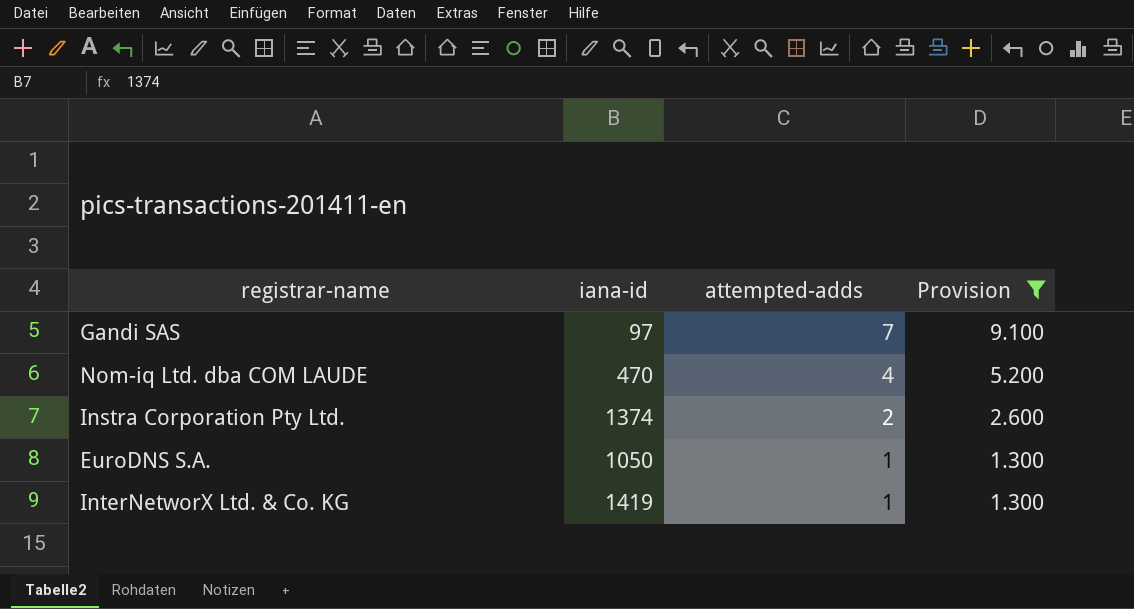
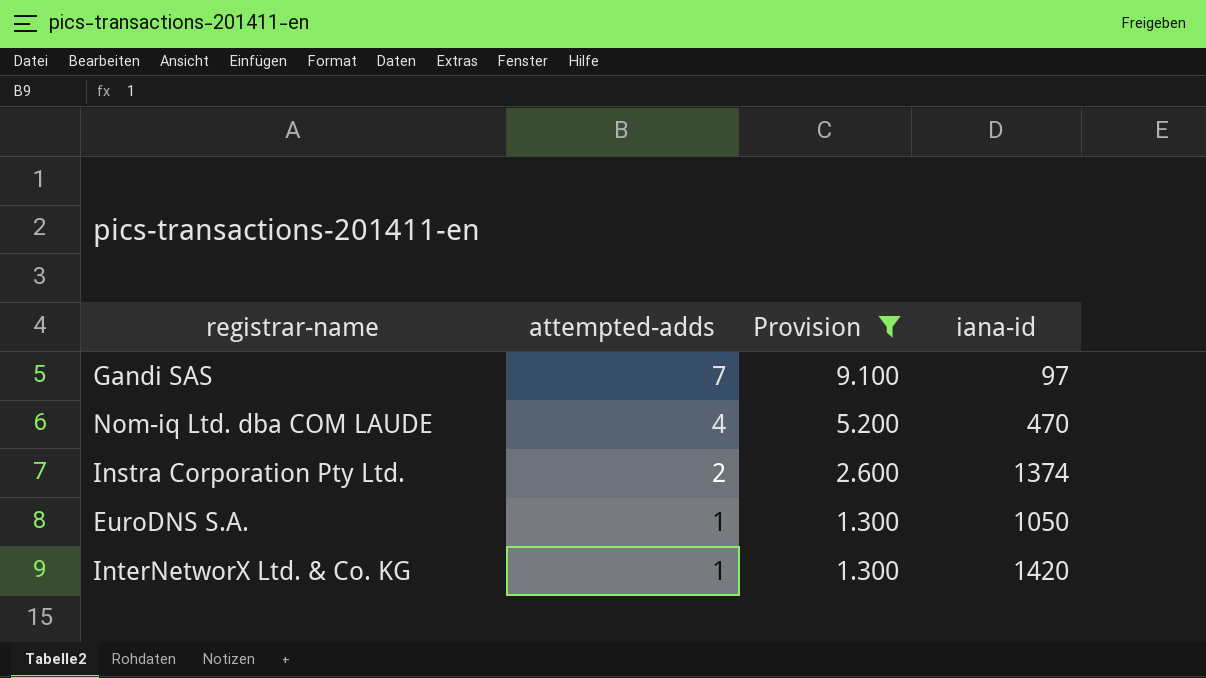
column iana-id | position: 2 -> 4
InterNetworX Ltd. & Co. KG | iana-id: 1419 -> 1420

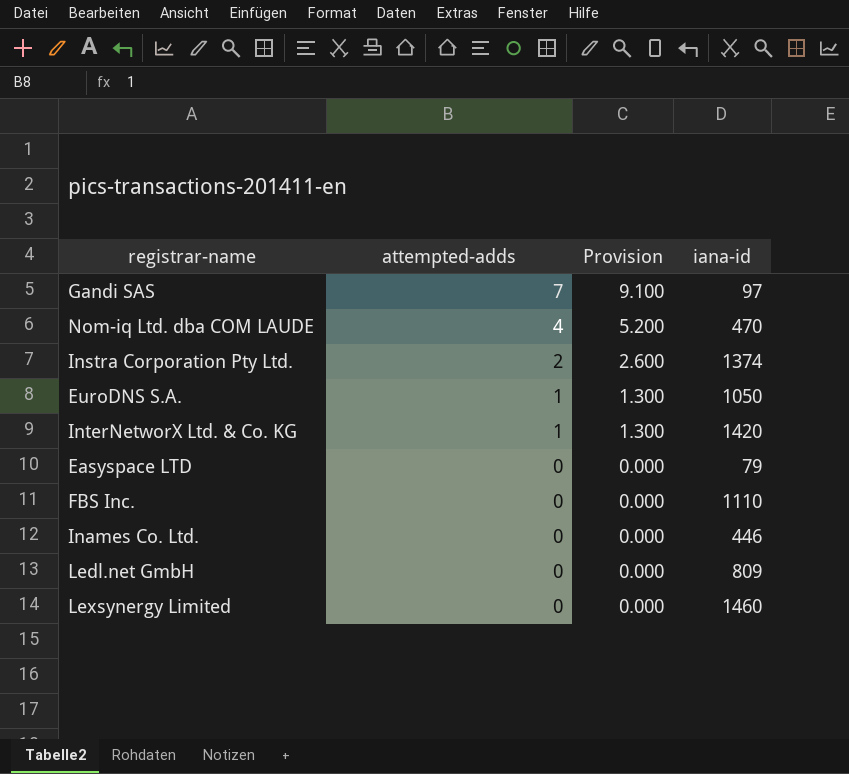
filter: Provision != 0.000 -> none

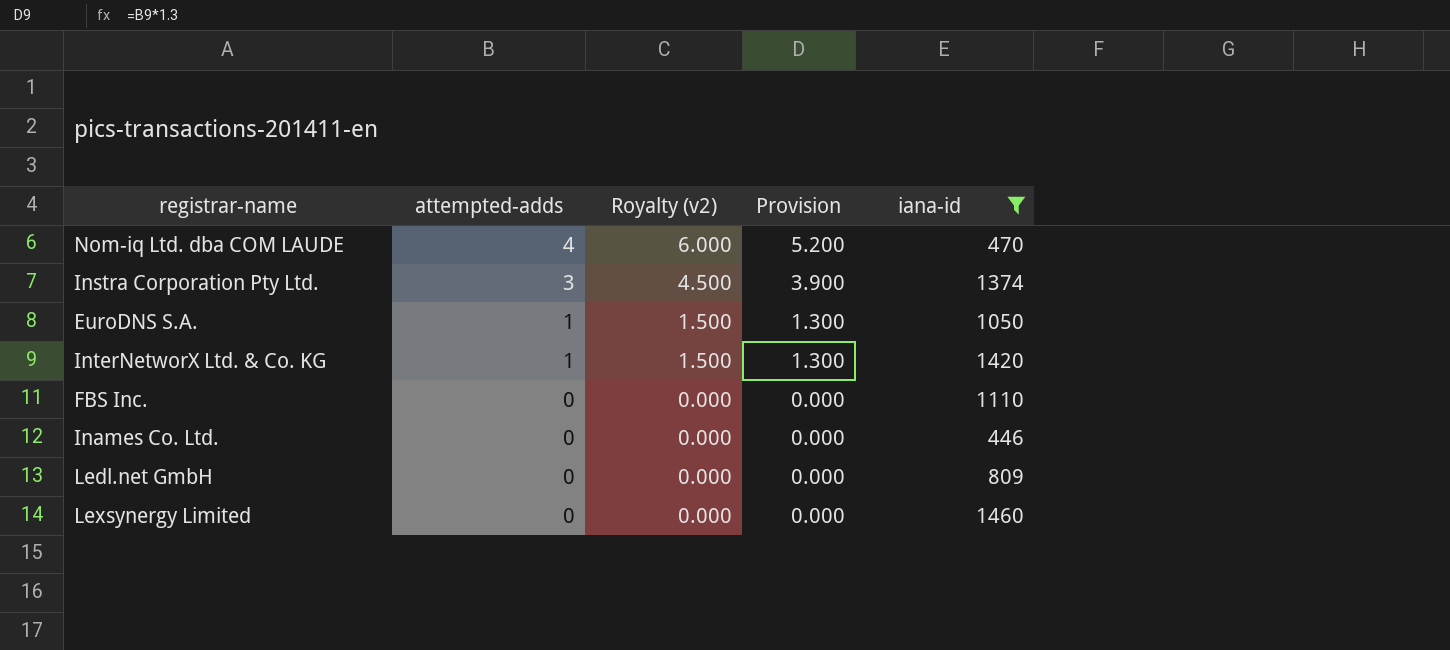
filter: none -> iana-id >= 446
column Royalty (v2) | formula: none -> [attempted-adds] * 1.5
Instra Corporation Pty Ltd. | attempted-adds: 2 -> 3
Instra Corporation Pty Ltd. | Provision: 2.600 -> 3.900

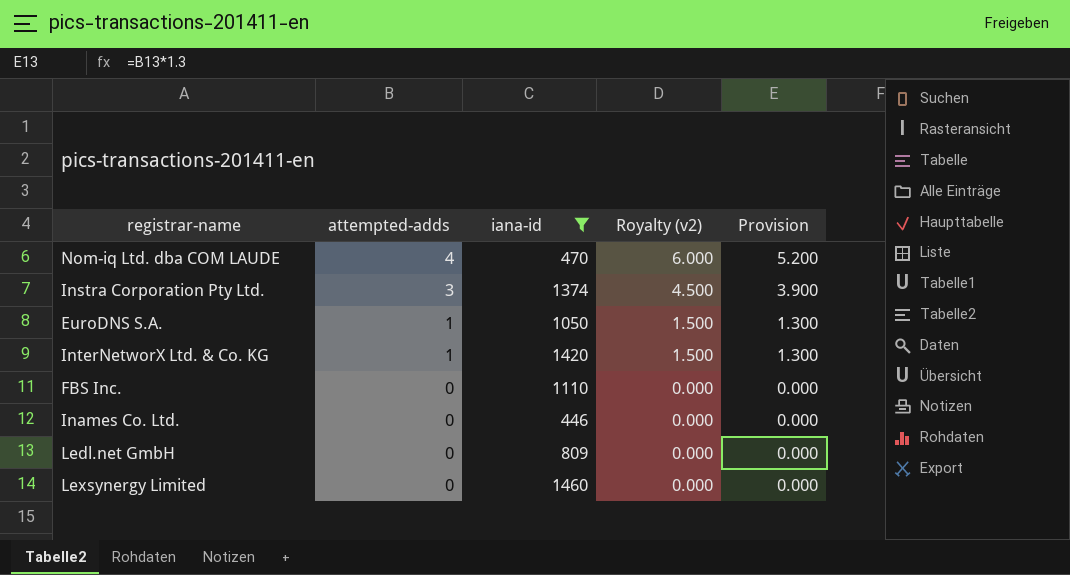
column iana-id | position: 5 -> 3

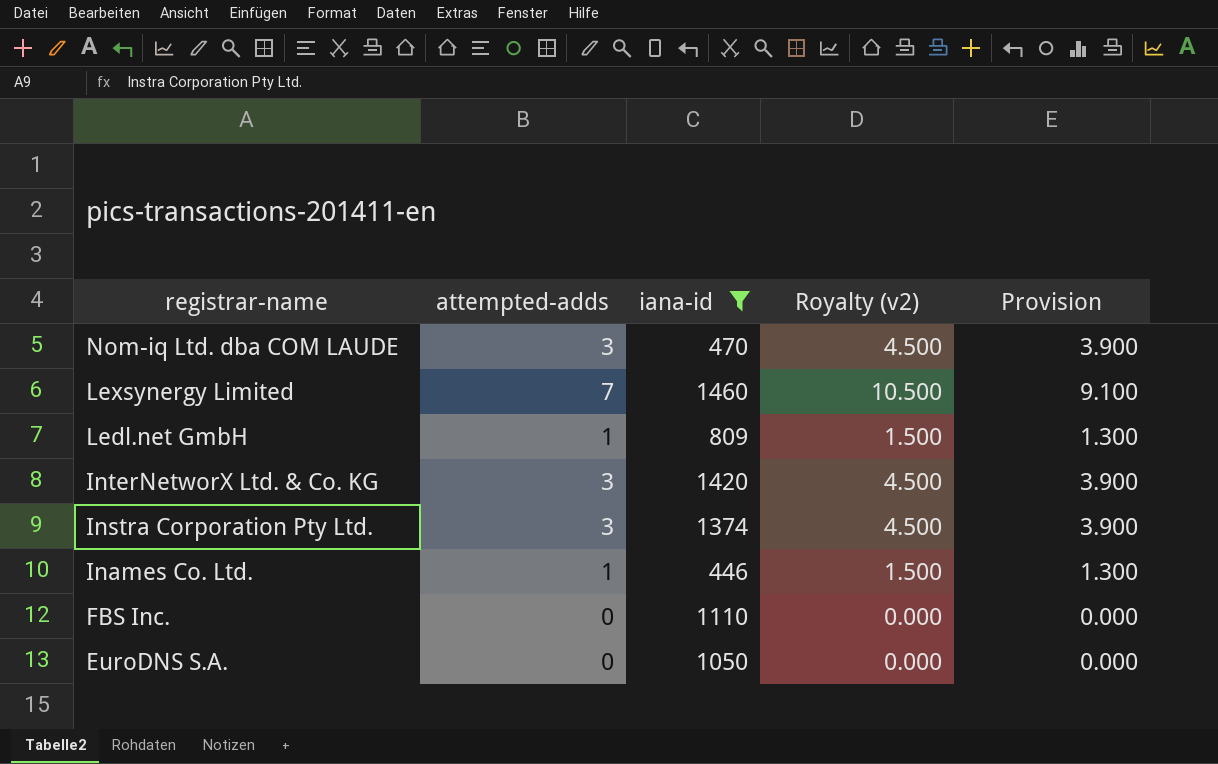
row order: attempted-adds descending -> registrar-name descending
Nom-iq Ltd. dba COM LAUDE | attempted-adds: 4 -> 3
Nom-iq Ltd. dba COM LAUDE | Royalty (v2): 6.000 -> 4.500
Nom-iq Ltd. dba COM LAUDE | Provision: 5.200 -> 3.900
Lexsynergy Limited | attempted-adds: 0 -> 7
Lexsynergy Limited | Royalty (v2): 0.000 -> 10.500
Lexsynergy Limited | Provision: 0.000 -> 9.100
Ledl.net GmbH | attempted-adds: 0 -> 1
Ledl.net GmbH | Royalty (v2): 0.000 -> 1.500
Ledl.net GmbH | Provision: 0.000 -> 1.300
InterNetworX Ltd. & Co. KG | attempted-adds: 1 -> 3
InterNetworX Ltd. & Co. KG | Royalty (v2): 1.500 -> 4.500
InterNetworX Ltd. & Co. KG | Provision: 1.300 -> 3.900
Inames Co. Ltd. | attempted-adds: 0 -> 1
Inames Co. Ltd. | Royalty (v2): 0.000 -> 1.500
Inames Co. Ltd. | Provision: 0.000 -> 1.300
EuroDNS S.A. | attempted-adds: 1 -> 0
EuroDNS S.A. | Royalty (v2): 1.500 -> 0.000
EuroDNS S.A. | Provision: 1.300 -> 0.000

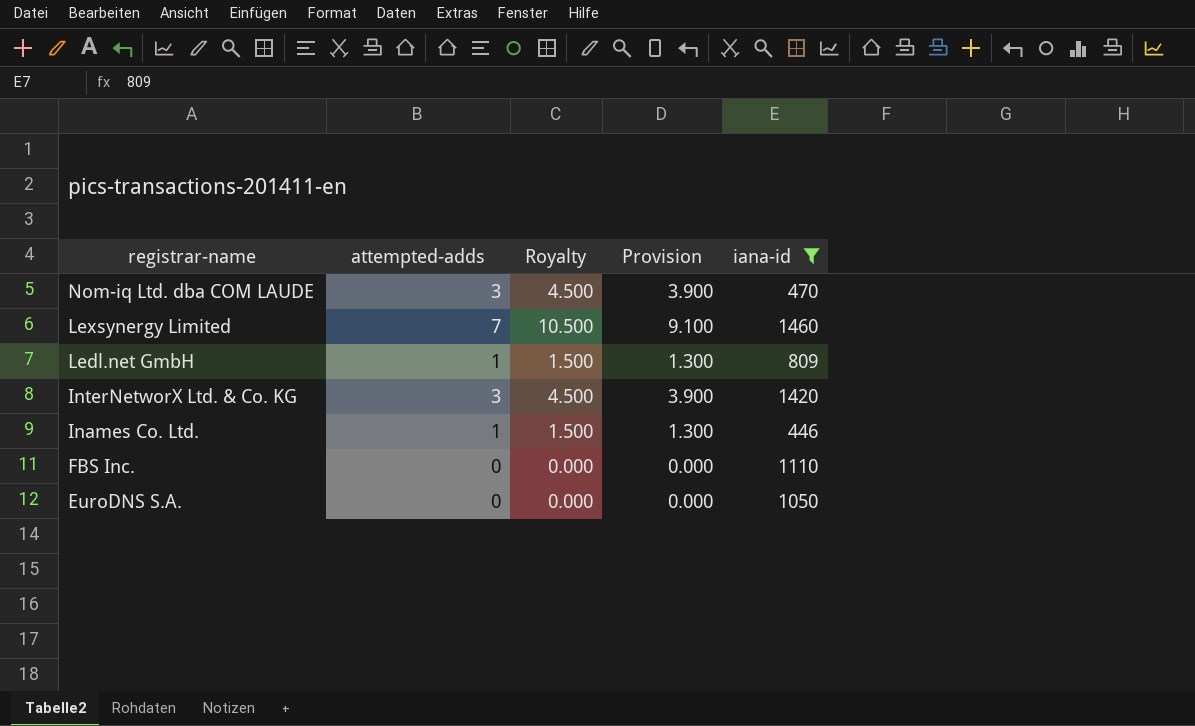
column name: Royalty (v2) -> Royalty
column iana-id | position: 3 -> 5
row Instra Corporation Pty Ltd.: 3 | 1374 | 4.500 | 3.900 -> none

